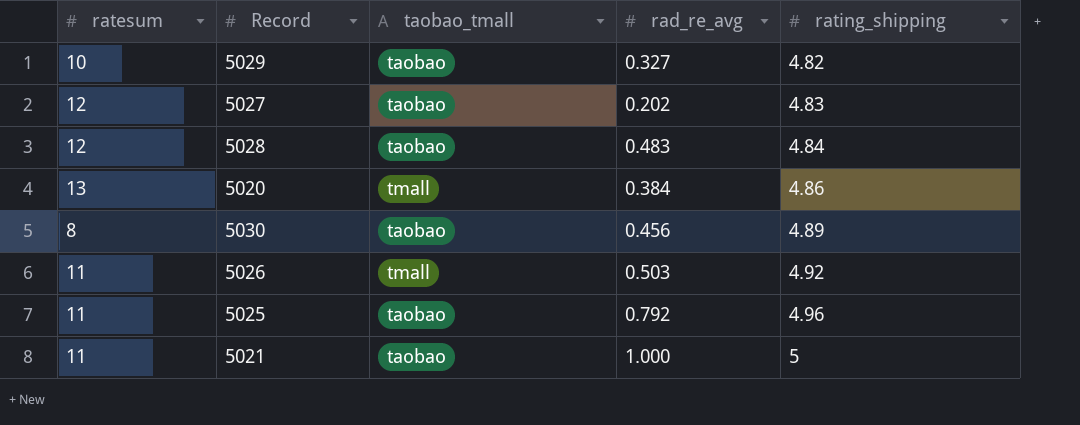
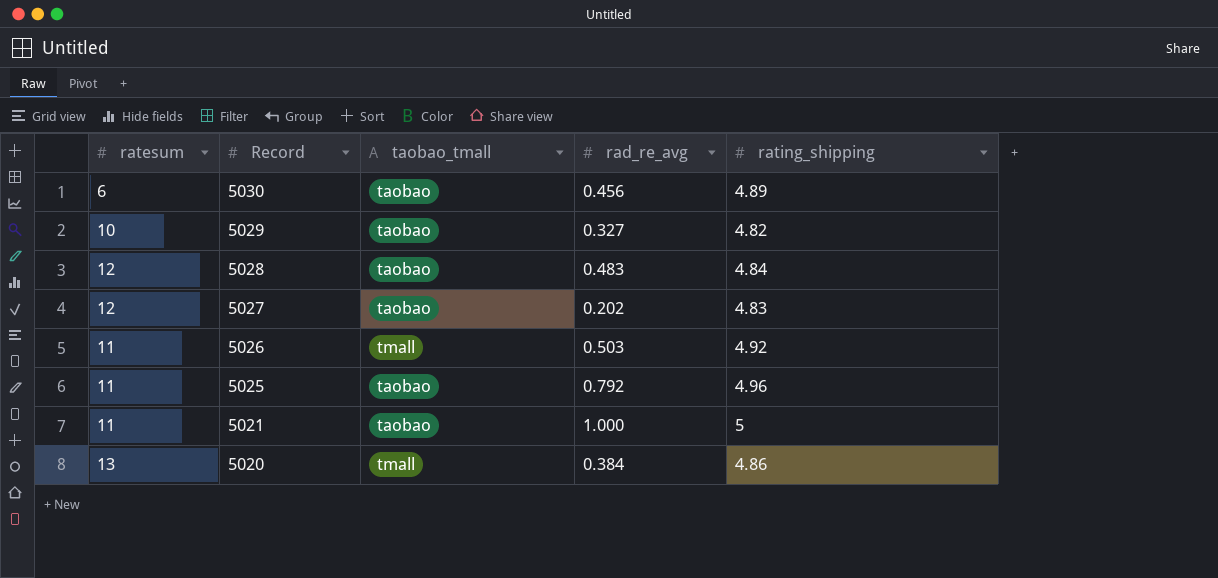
row order: rating_shipping ascending -> Record descending
5030 | ratesum: 8 -> 6

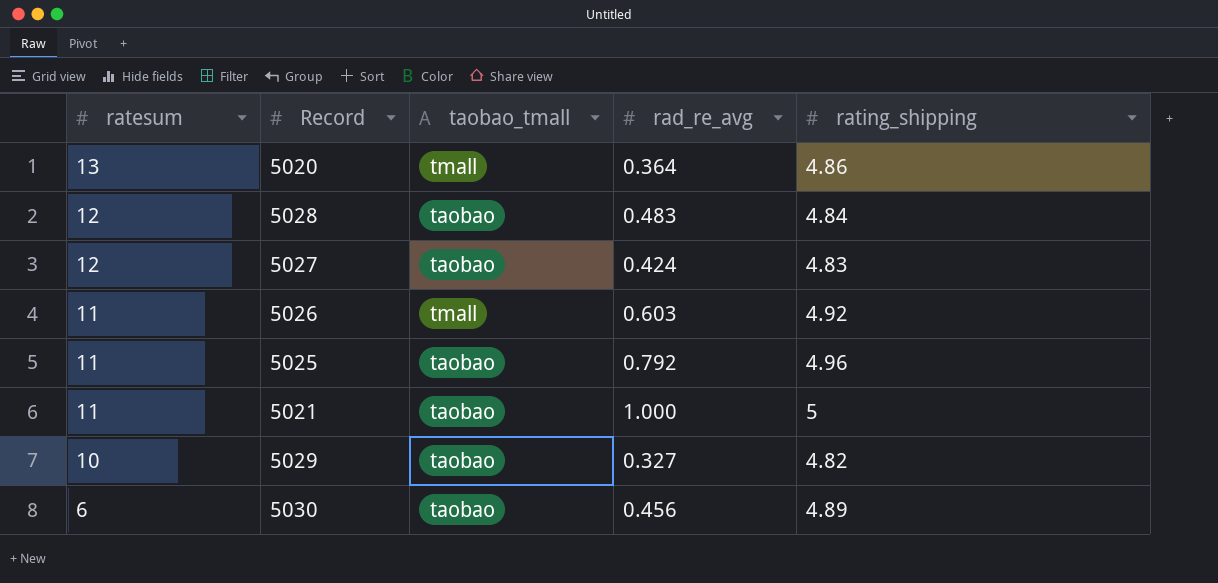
row order: Record descending -> ratesum descending
5020 | rad_re_avg: 0.384 -> 0.364
5027 | rad_re_avg: 0.202 -> 0.424
5026 | rad_re_avg: 0.503 -> 0.603

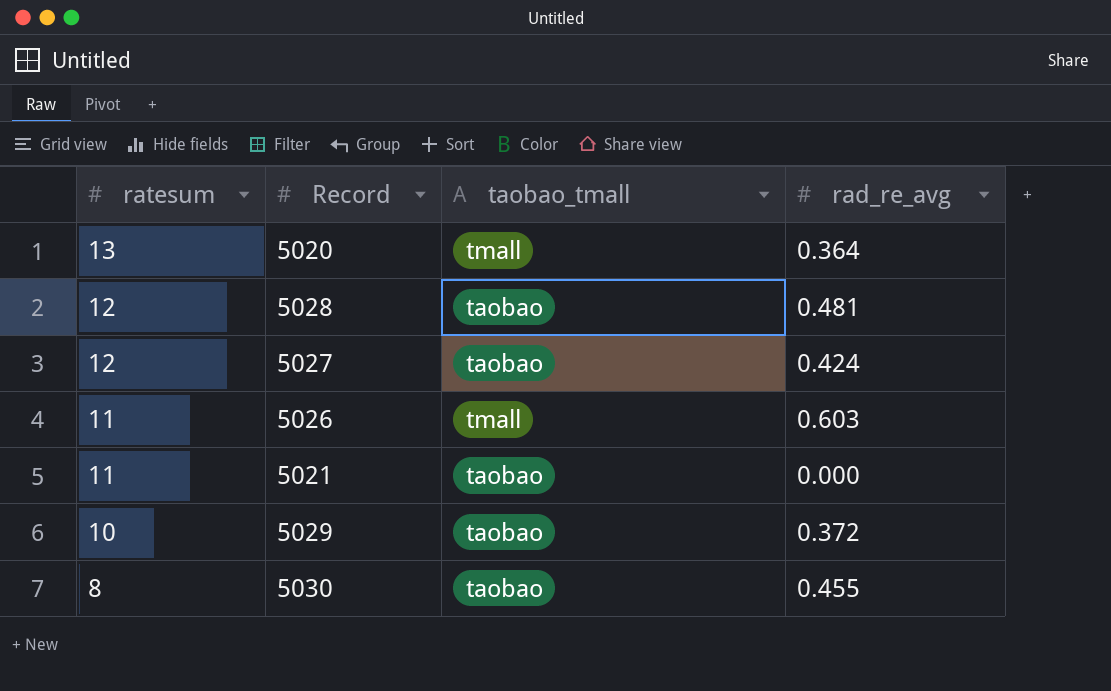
column rating_shipping | position: 5 -> none
row 5025: 11 | taobao | 0.792 | 4.96 -> none
5028 | rad_re_avg: 0.483 -> 0.481
5021 | rad_re_avg: 1.000 -> 0.000
5029 | rad_re_avg: 0.327 -> 0.372
5030 | ratesum: 6 -> 8
5030 | rad_re_avg: 0.456 -> 0.455

